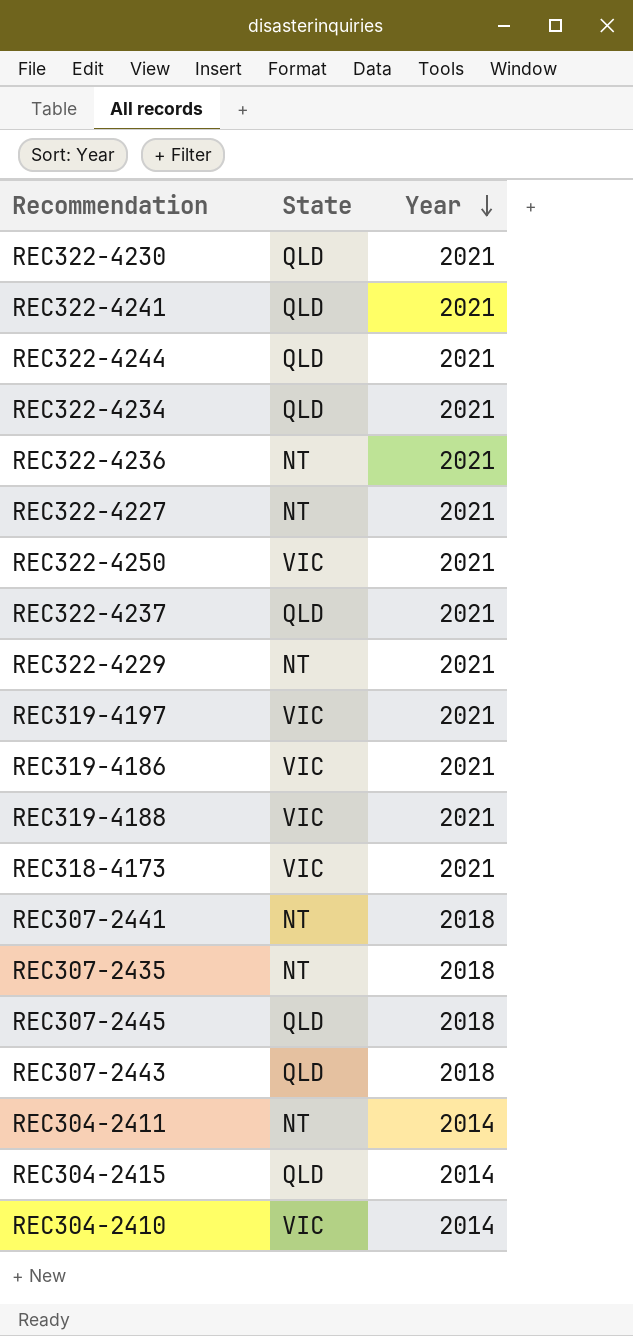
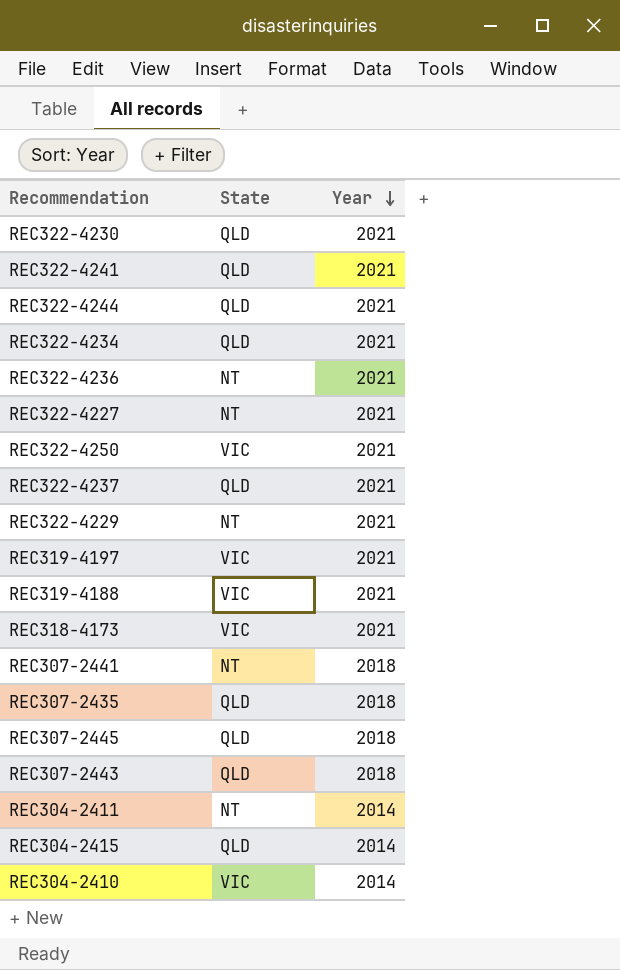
row REC319-4186: VIC | 2021 -> none
REC307-2435 | State: NT -> QLD

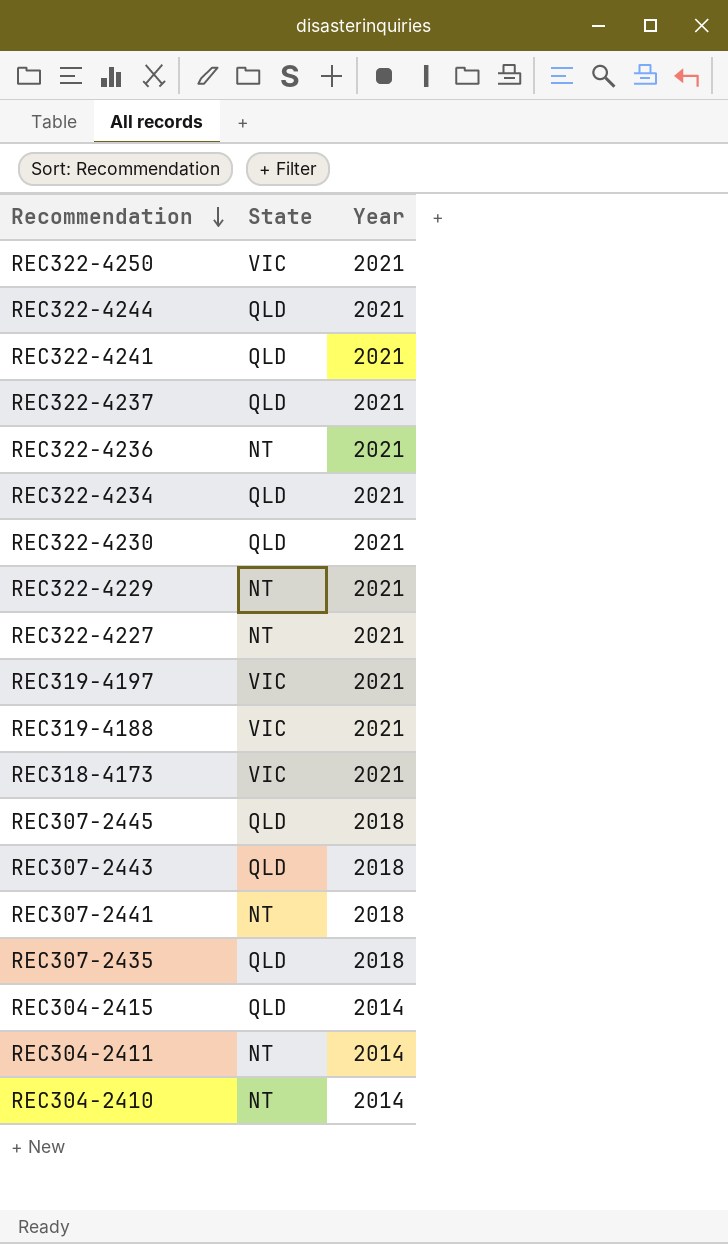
row order: Year descending -> Recommendation descending
REC304-2410 | State: VIC -> NT

